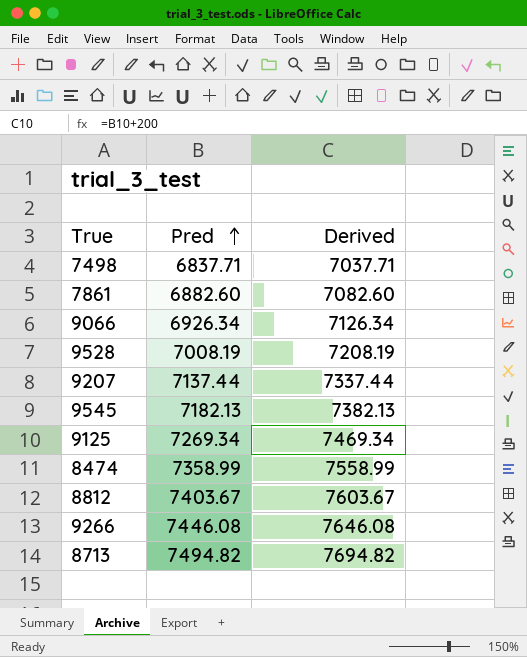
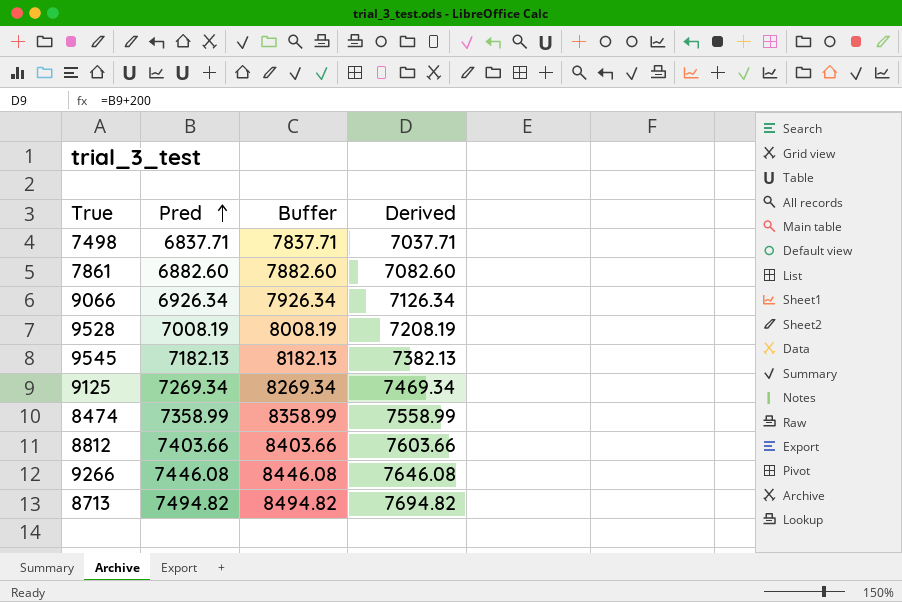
column Buffer | formula: none -> [Pred] + 1000
row 9207: 7137.44 | 7337.44 -> none
8812 | Pred: 7403.67 -> 7403.66
8812 | Derived: 7603.67 -> 7603.66

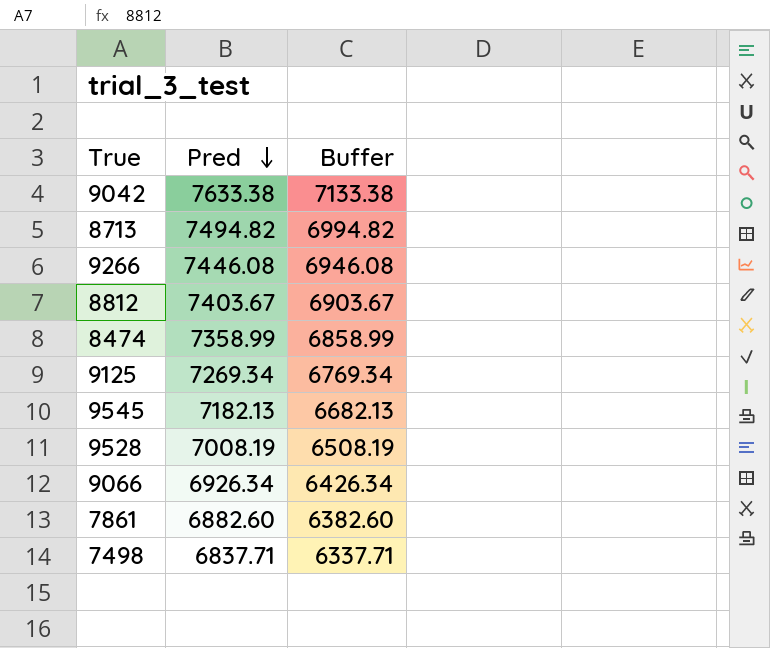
row order: Pred ascending -> Pred descending
column Derived | formula: [Pred] + 200 -> none
column Buffer | formula: [Pred] + 1000 -> [Pred] - 500
row 9042: none -> 7633.38 | 7133.38
8812 | Pred: 7403.66 -> 7403.67

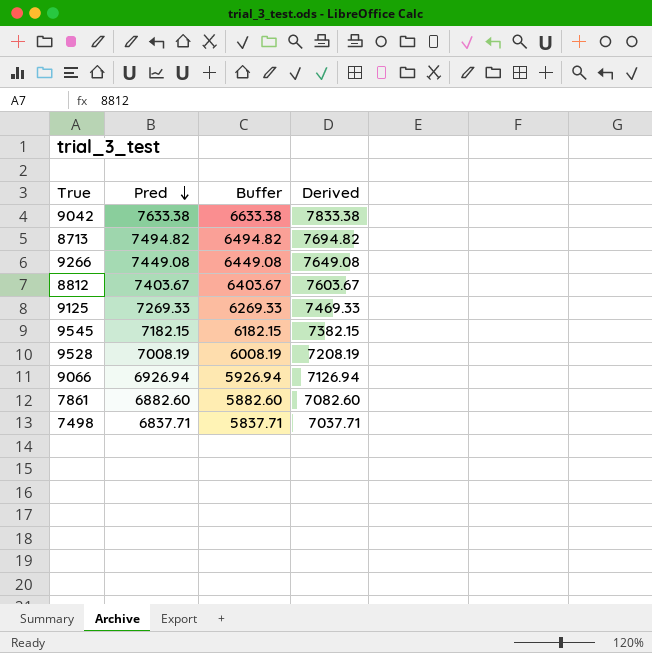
column Buffer | formula: [Pred] - 500 -> [Pred] - 1000
column Derived | formula: none -> [Pred] + 200
row 8474: 7358.99 | 6858.99 -> none
9266 | Pred: 7446.08 -> 7449.08
9125 | Pred: 7269.34 -> 7269.33
9545 | Pred: 7182.13 -> 7182.15
9066 | Pred: 6926.34 -> 6926.94

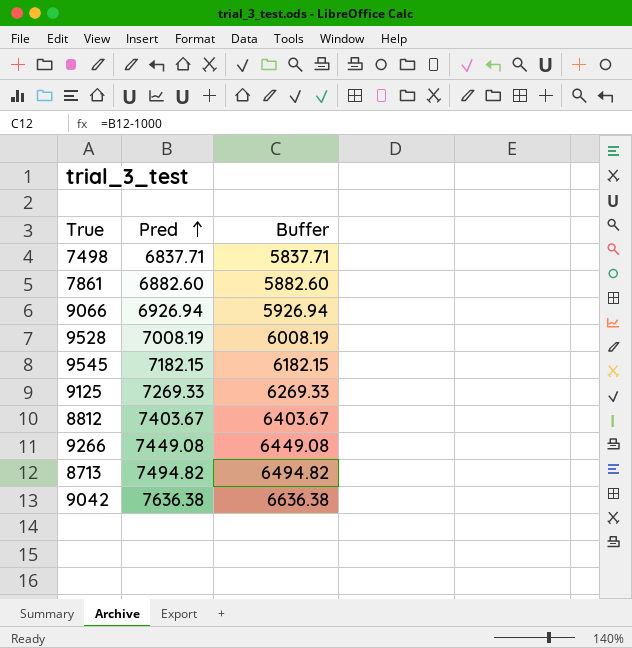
row order: Pred descending -> Pred ascending
column Derived | formula: [Pred] + 200 -> none
9042 | Pred: 7633.38 -> 7636.38
9042 | Buffer: 6633.38 -> 6636.38

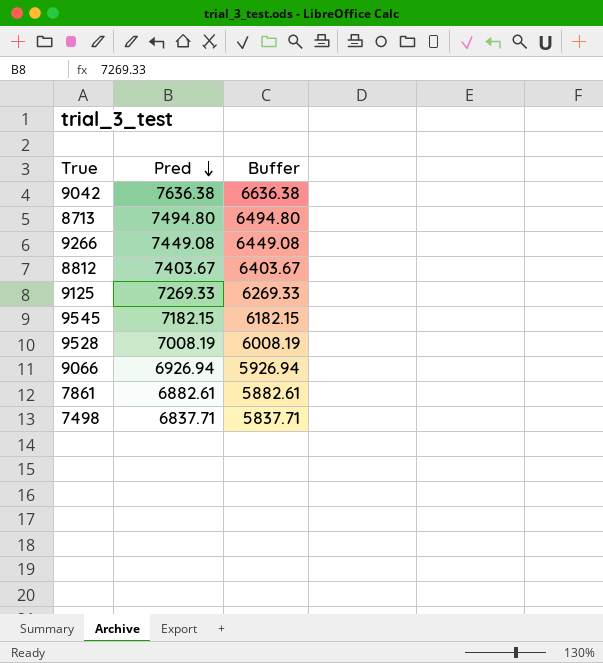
row order: Pred ascending -> Pred descending
8713 | Pred: 7494.82 -> 7494.80
8713 | Buffer: 6494.82 -> 6494.80
7861 | Pred: 6882.60 -> 6882.61
7861 | Buffer: 5882.60 -> 5882.61

